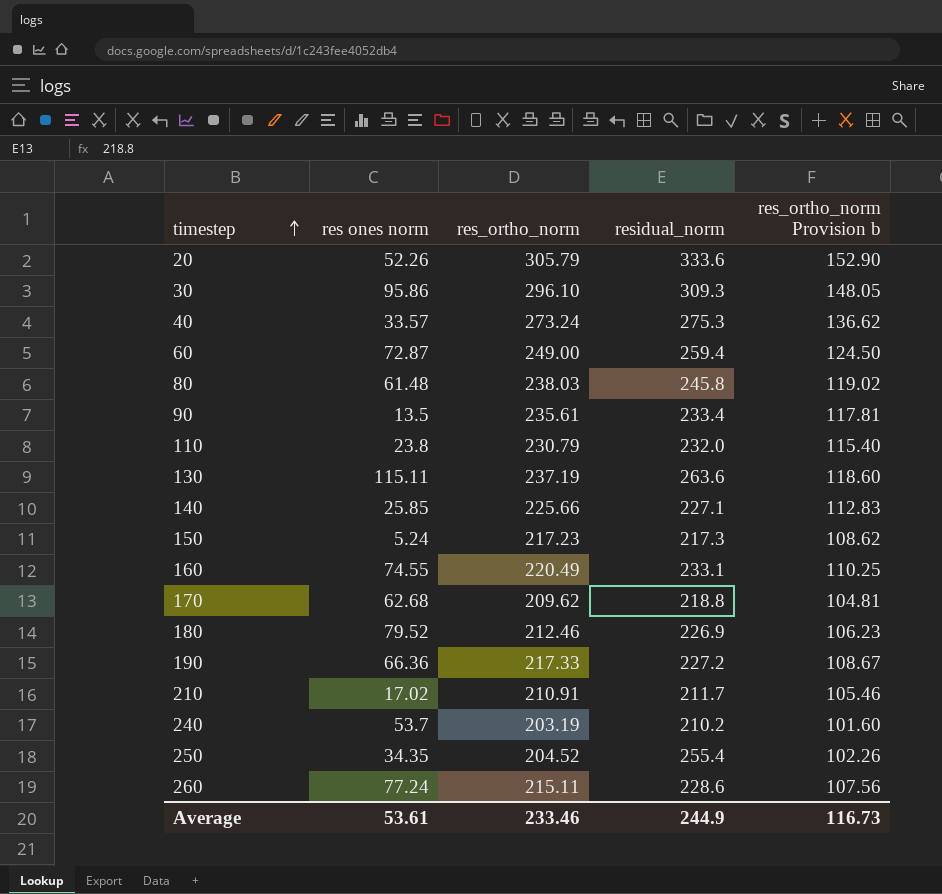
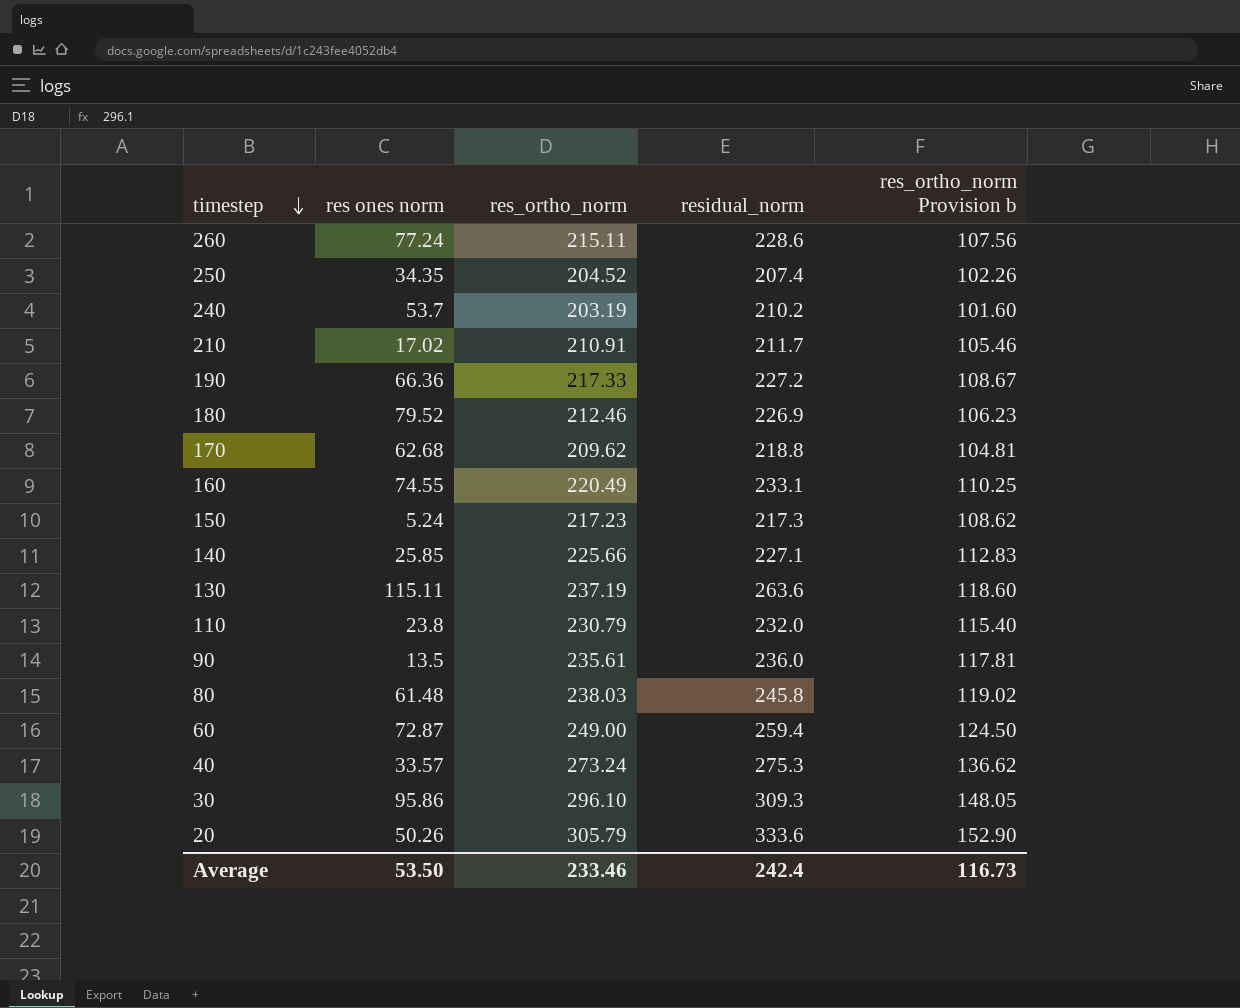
row order: timestep ascending -> timestep descending
250 | residual_norm: 255.4 -> 207.4
90 | residual_norm: 233.4 -> 236.0
20 | res ones norm: 52.26 -> 50.26
Average | res ones norm: 53.61 -> 53.50
Average | residual_norm: 244.9 -> 242.4

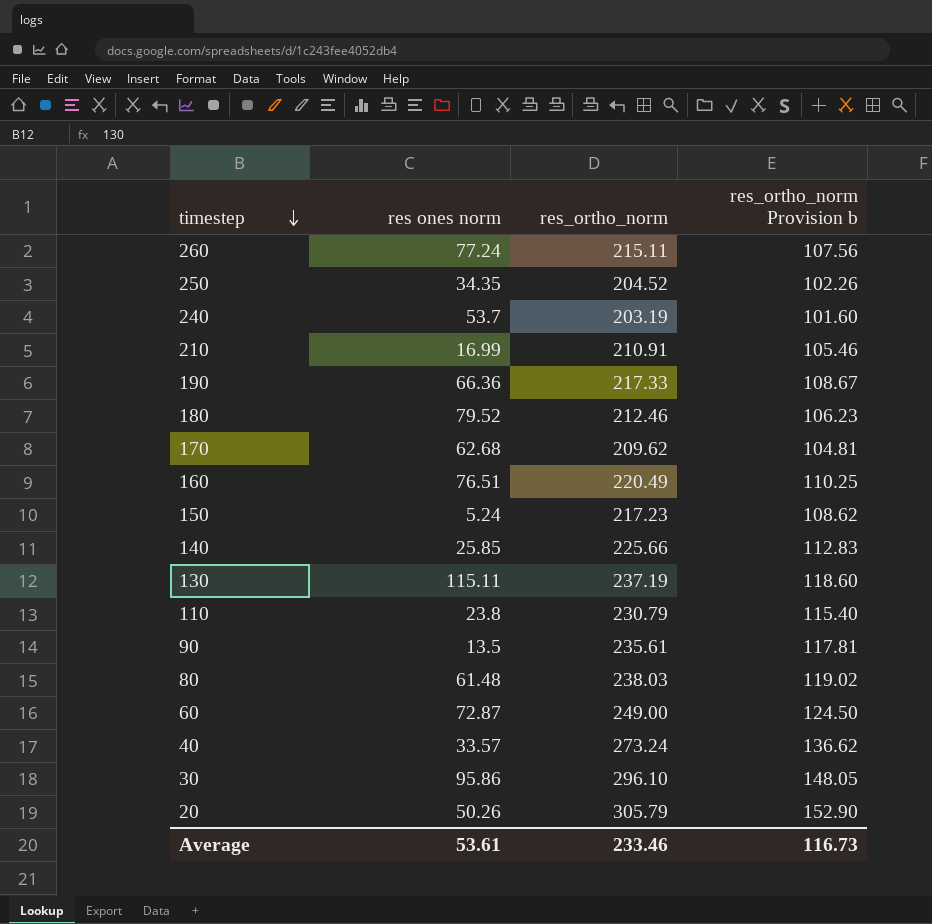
column residual_norm | position: 4 -> none
210 | res ones norm: 17.02 -> 16.99
160 | res ones norm: 74.55 -> 76.51
Average | res ones norm: 53.50 -> 53.61

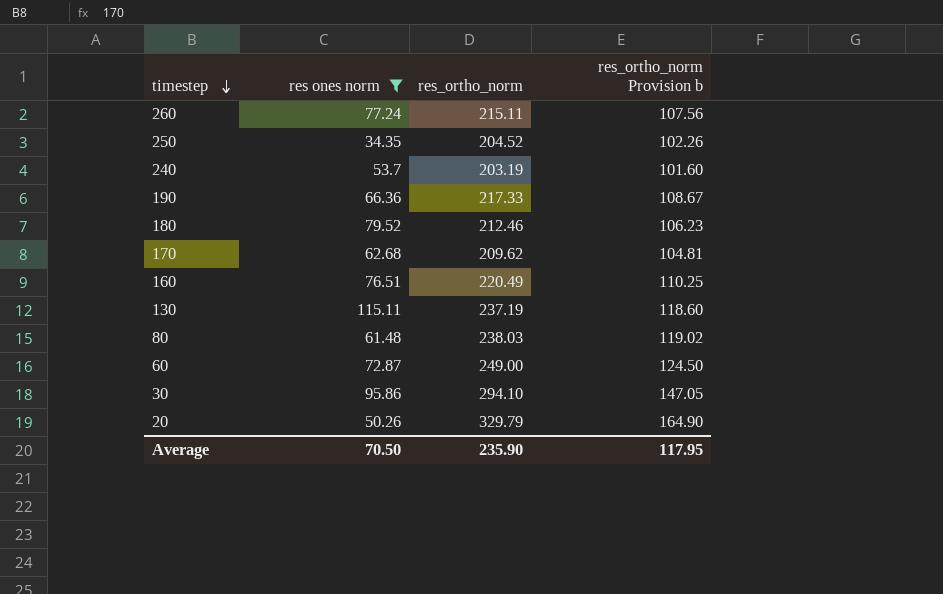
filter: none -> res ones norm >= 34.35
30 | res_ortho_norm: 296.10 -> 294.10
30 | res_ortho_norm Provision b: 148.05 -> 147.05
20 | res_ortho_norm: 305.79 -> 329.79
20 | res_ortho_norm Provision b: 152.90 -> 164.90
Average | res ones norm: 53.61 -> 70.50
Average | res_ortho_norm: 233.46 -> 235.90
Average | res_ortho_norm Provision b: 116.73 -> 117.95

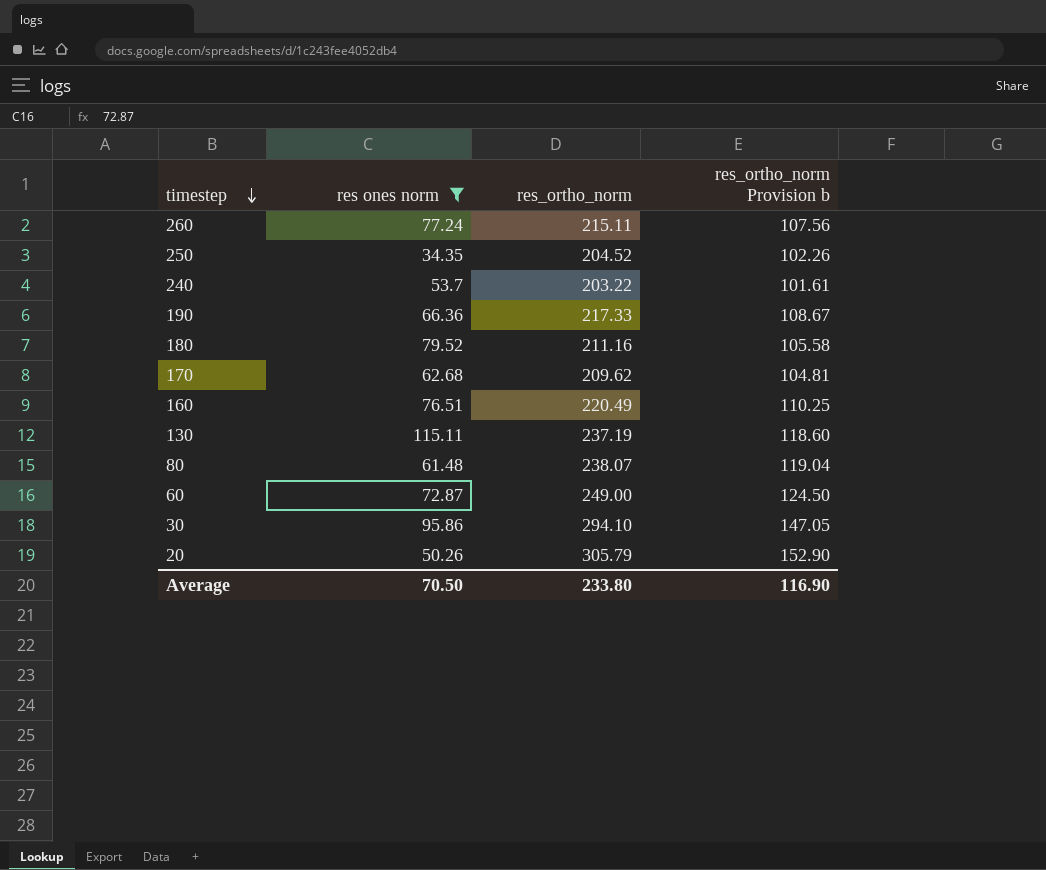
240 | res_ortho_norm: 203.19 -> 203.22
240 | res_ortho_norm Provision b: 101.60 -> 101.61
180 | res_ortho_norm: 212.46 -> 211.16
180 | res_ortho_norm Provision b: 106.23 -> 105.58
80 | res_ortho_norm: 238.03 -> 238.07
80 | res_ortho_norm Provision b: 119.02 -> 119.04
20 | res_ortho_norm: 329.79 -> 305.79
20 | res_ortho_norm Provision b: 164.90 -> 152.90
Average | res_ortho_norm: 235.90 -> 233.80
Average | res_ortho_norm Provision b: 117.95 -> 116.90

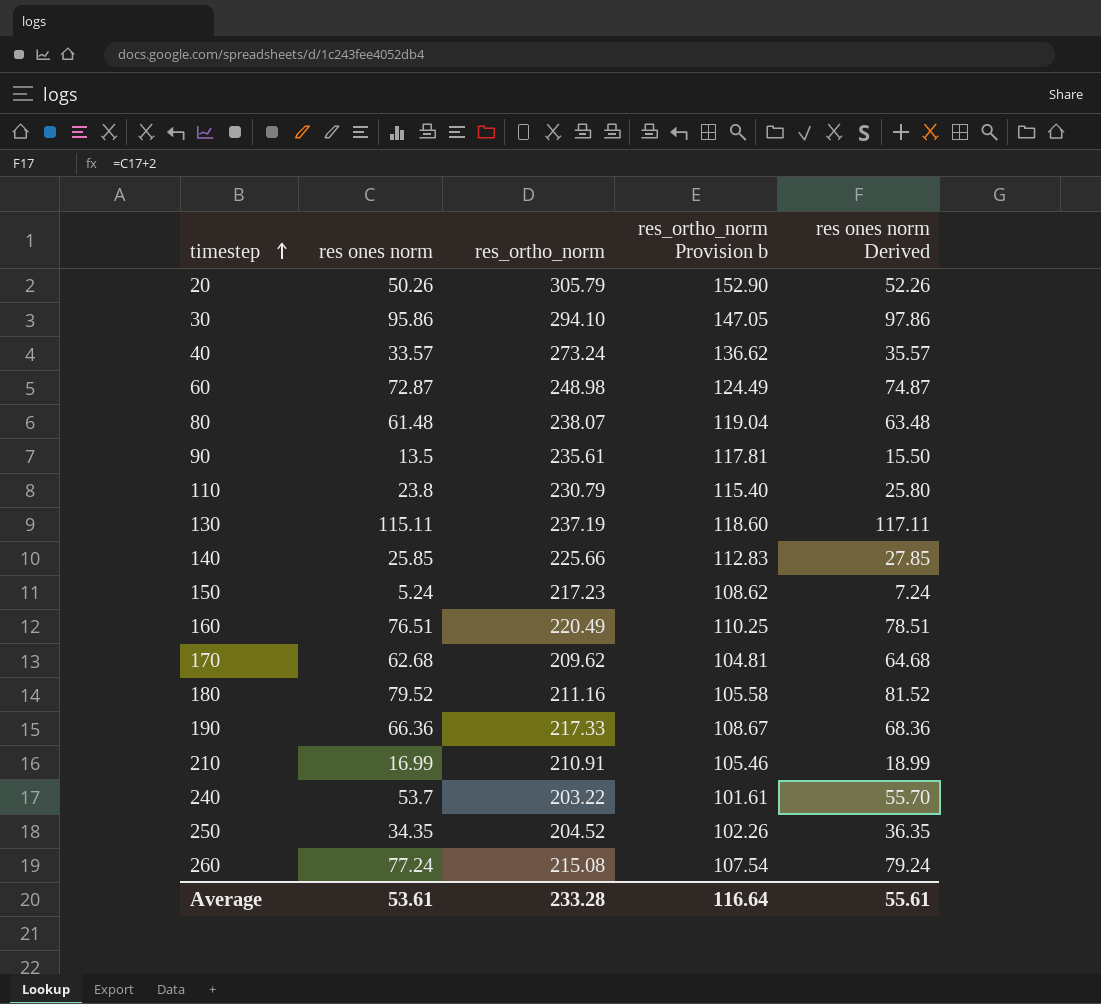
filter: res ones norm >= 34.35 -> none
row order: timestep descending -> timestep ascending
column res ones norm Derived | formula: none -> [res ones norm] + 2
60 | res_ortho_norm: 249.00 -> 248.98
60 | res_ortho_norm Provision b: 124.50 -> 124.49
260 | res_ortho_norm: 215.11 -> 215.08
260 | res_ortho_norm Provision b: 107.56 -> 107.54
Average | res ones norm: 70.50 -> 53.61
Average | res_ortho_norm: 233.80 -> 233.28
Average | res_ortho_norm Provision b: 116.90 -> 116.64

